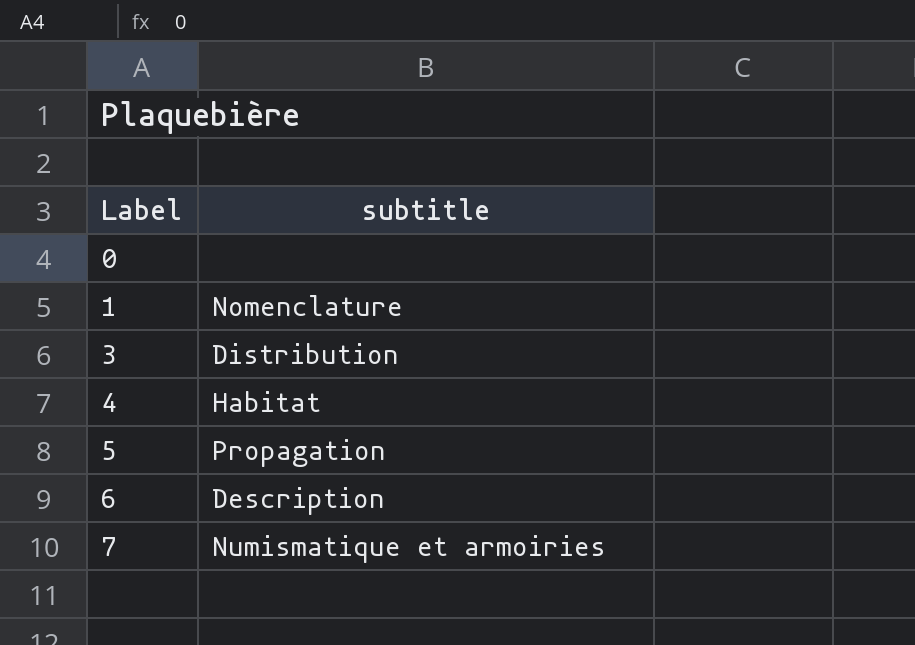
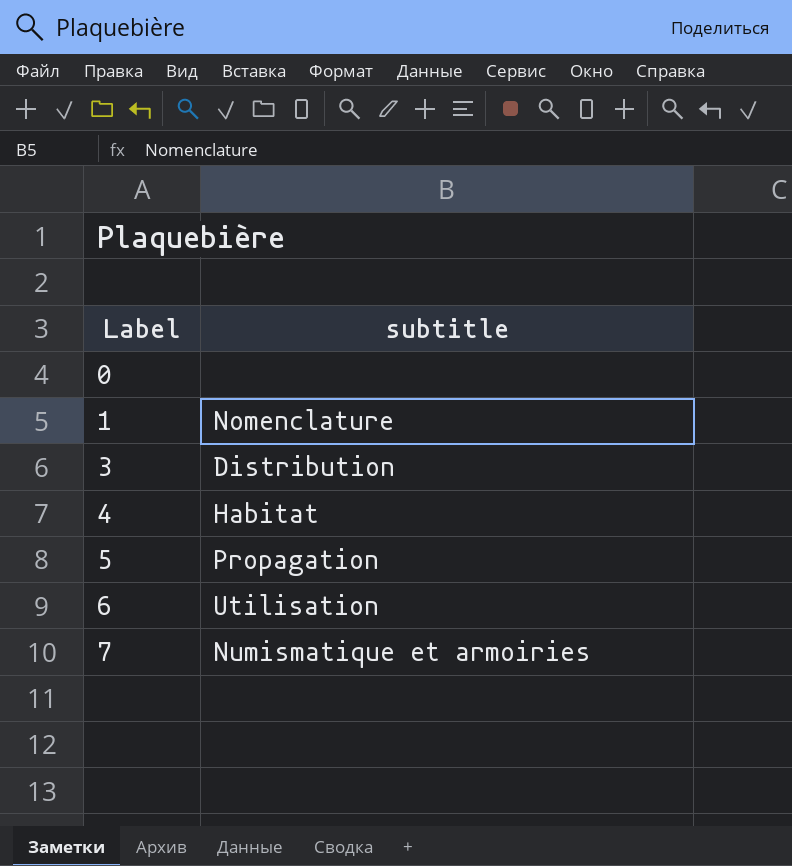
6 | subtitle: Description -> Utilisation

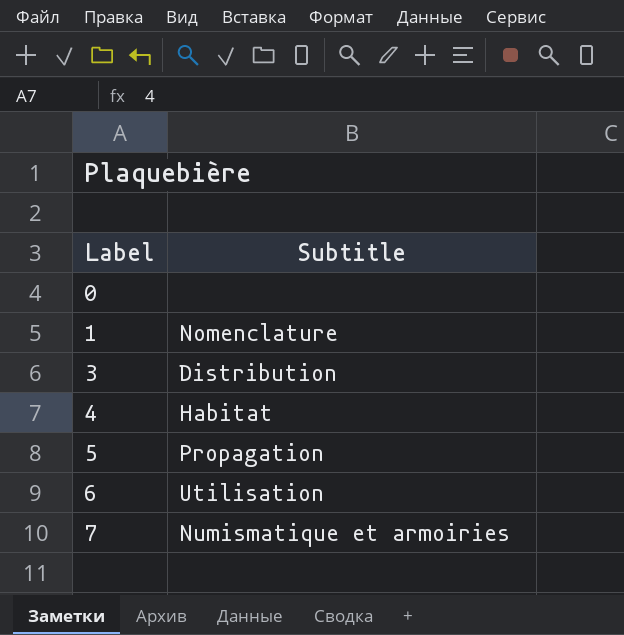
column name: subtitle -> Subtitle

